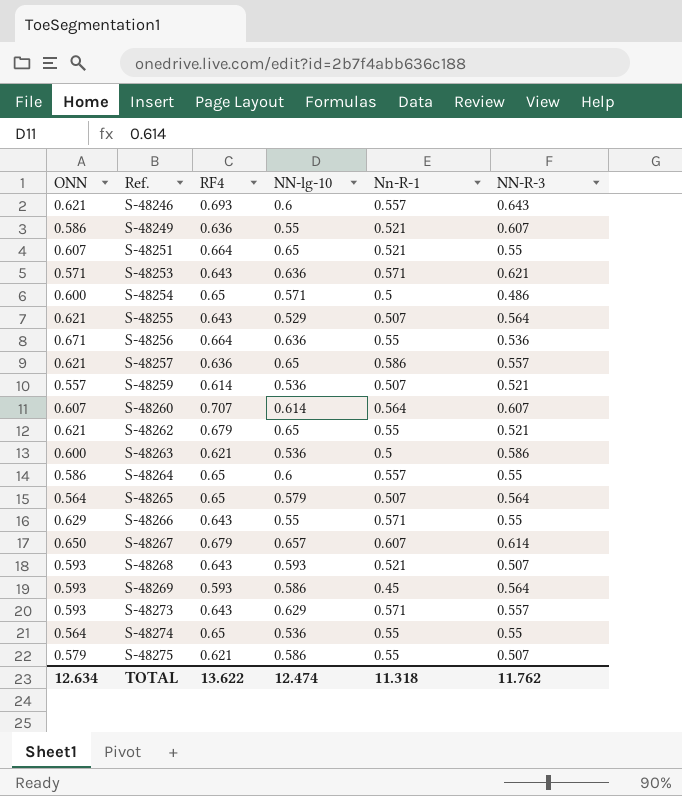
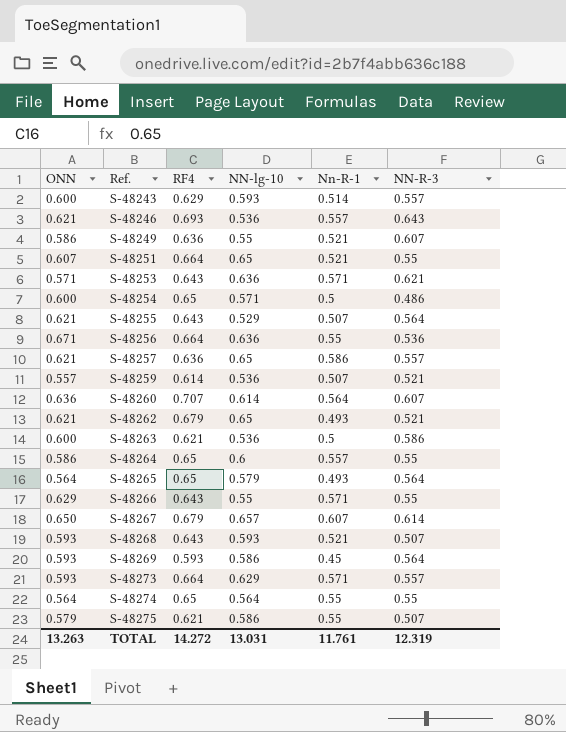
row S-48243: none -> 0.600 | 0.629 | 0.593 | 0.514 | 0.557
S-48246 | NN-lg-10: 0.6 -> 0.536
S-48260 | ONN: 0.607 -> 0.636
S-48262 | Nn-R-1: 0.55 -> 0.493
S-48265 | Nn-R-1: 0.507 -> 0.493
S-48273 | RF4: 0.643 -> 0.664
S-48274 | NN-lg-10: 0.536 -> 0.564
TOTAL | ONN: 12.634 -> 13.263
TOTAL | RF4: 13.622 -> 14.272
TOTAL | NN-lg-10: 12.474 -> 13.031
TOTAL | Nn-R-1: 11.318 -> 11.761
TOTAL | NN-R-3: 11.762 -> 12.319

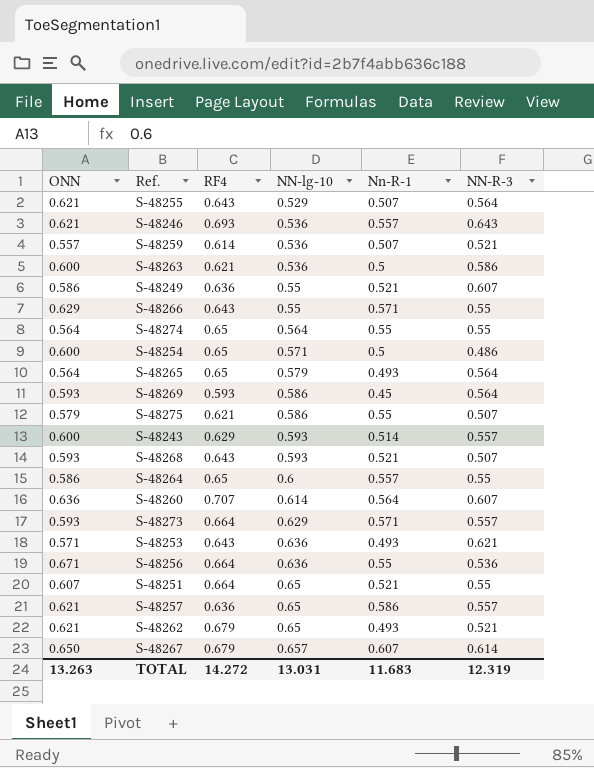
row order: Ref. ascending -> NN-lg-10 ascending
S-48253 | Nn-R-1: 0.571 -> 0.493
TOTAL | Nn-R-1: 11.761 -> 11.683

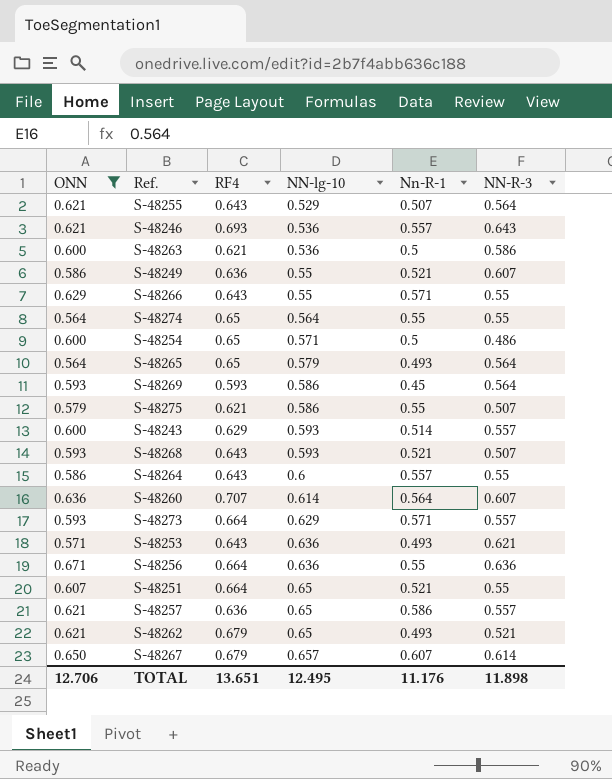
filter: none -> ONN != 0.557
S-48264 | RF4: 0.65 -> 0.643
S-48256 | NN-R-3: 0.536 -> 0.636
TOTAL | ONN: 13.263 -> 12.706
TOTAL | RF4: 14.272 -> 13.651
TOTAL | NN-lg-10: 13.031 -> 12.495
TOTAL | Nn-R-1: 11.683 -> 11.176
TOTAL | NN-R-3: 12.319 -> 11.898

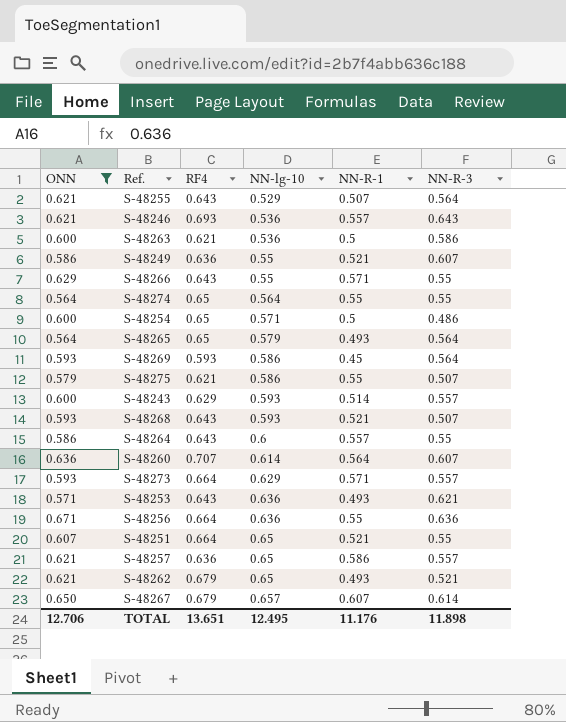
column name: Nn-R-1 -> NN-R-1

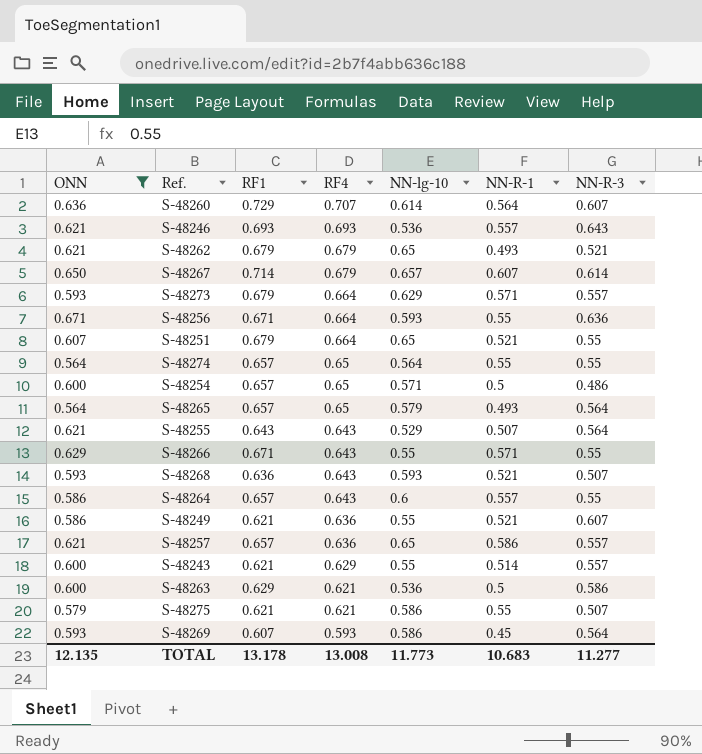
row order: NN-lg-10 ascending -> RF4 descending
column RF1 | position: none -> 3
row S-48253: 0.571 | 0.643 | 0.636 | 0.493 | 0.621 -> none
S-48256 | NN-lg-10: 0.636 -> 0.593
S-48243 | NN-lg-10: 0.593 -> 0.55
TOTAL | ONN: 12.706 -> 12.135
TOTAL | RF4: 13.651 -> 13.008
TOTAL | NN-lg-10: 12.495 -> 11.773
TOTAL | NN-R-1: 11.176 -> 10.683
TOTAL | NN-R-3: 11.898 -> 11.277

